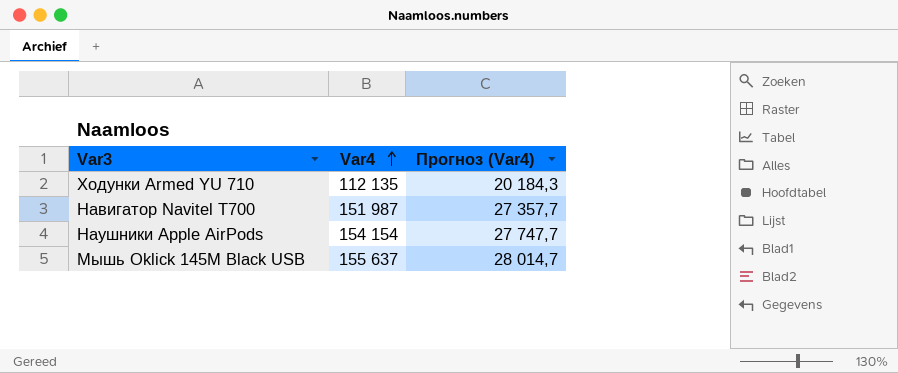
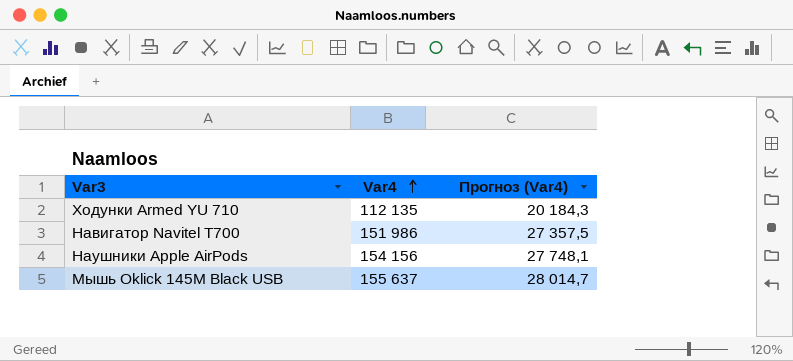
Навигатор Navitel T700 | Var4: 151 987 -> 151 986
Навигатор Navitel T700 | Прогноз (Var4): 27 357,7 -> 27 357,5
Наушники Apple AirPods | Var4: 154 154 -> 154 156
Наушники Apple AirPods | Прогноз (Var4): 27 747,7 -> 27 748,1

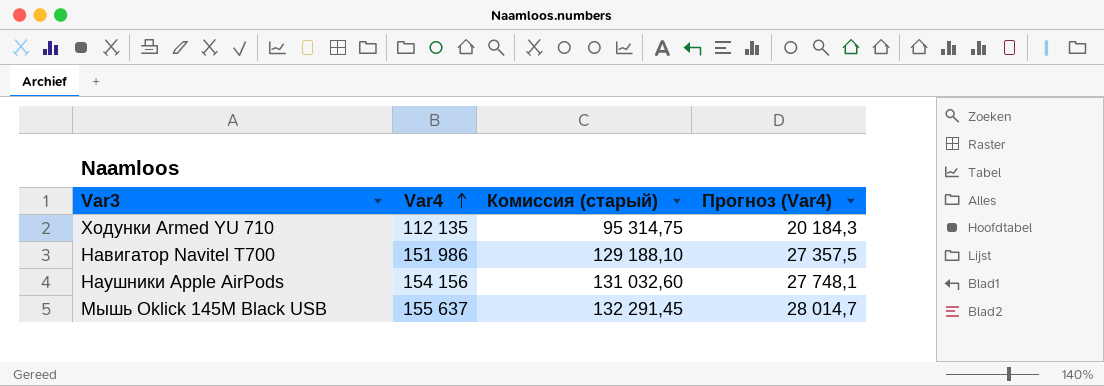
column Комиссия (старый) | formula: none -> [Var4] * 0,85

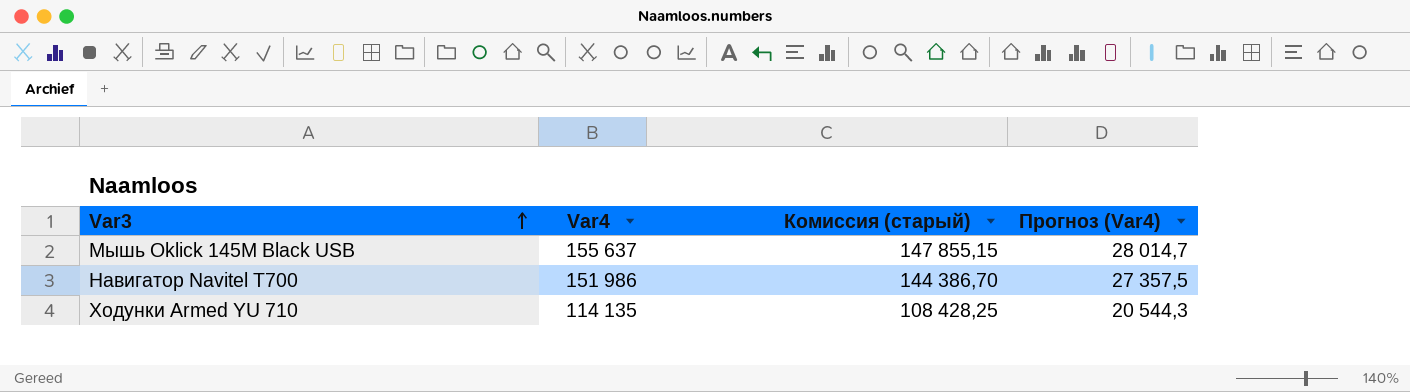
row order: Var4 ascending -> Var3 ascending
column Комиссия (старый) | formula: [Var4] * 0,85 -> [Var4] * 0,95
row Наушники Apple AirPods: 154 156 | 131 032,60 | 27 748,1 -> none
Ходунки Armed YU 710 | Var4: 112 135 -> 114 135
Ходунки Armed YU 710 | Прогноз (Var4): 20 184,3 -> 20 544,3

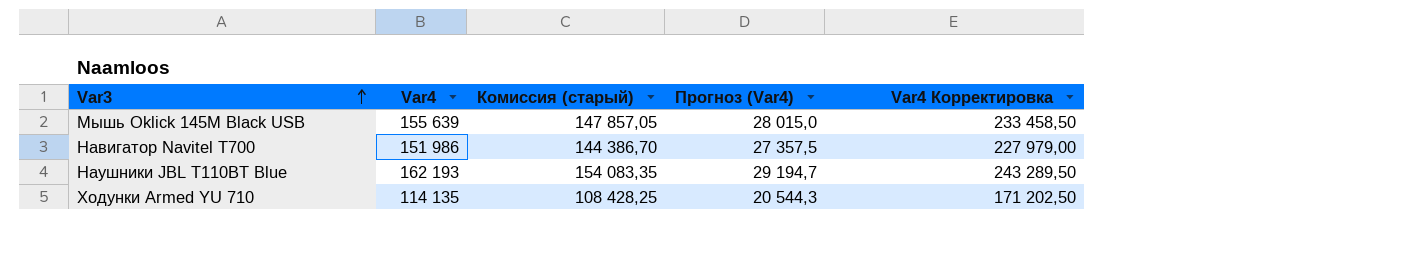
column Var4 Корректировка | formula: none -> [Var4] * 1,5
Мышь Oklick 145M Black USB | Var4: 155 637 -> 155 639
Мышь Oklick 145M Black USB | Комиссия (старый): 147 855,15 -> 147 857,05
Мышь Oklick 145M Black USB | Прогноз (Var4): 28 014,7 -> 28 015,0
row Наушники JBL T110BT Blue: none -> 162 193 | 154 083,35 | 29 194,7 | 243 289,50

